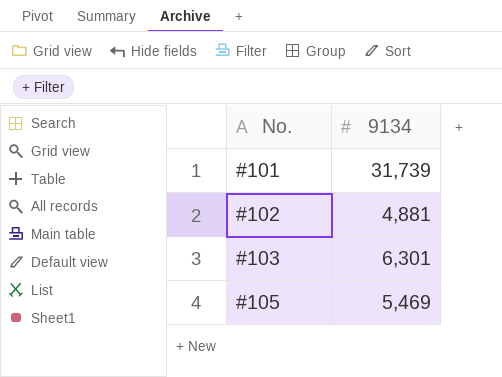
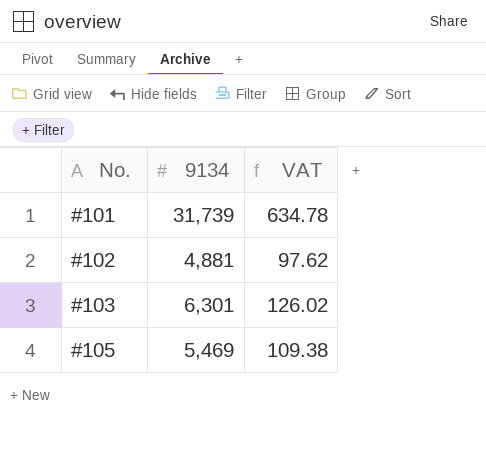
column VAT | formula: none -> [9134] * 0.02

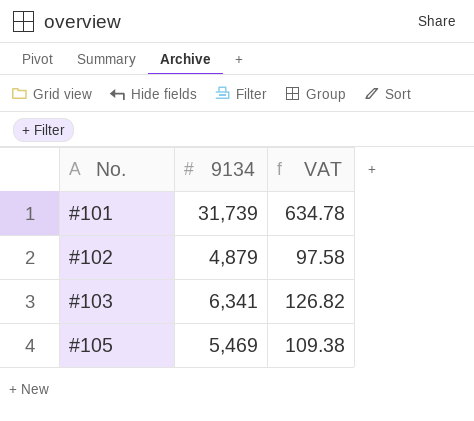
#102 | 9134: 4,881 -> 4,879
#102 | VAT: 97.62 -> 97.58
#103 | 9134: 6,301 -> 6,341
#103 | VAT: 126.02 -> 126.82

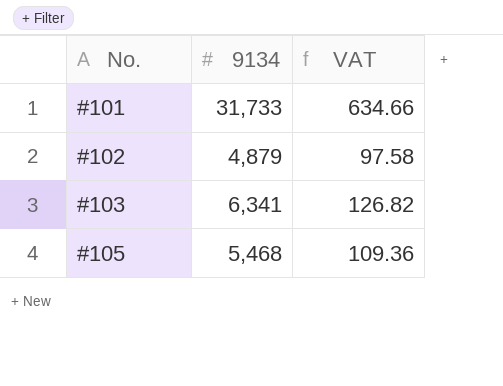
#101 | 9134: 31,739 -> 31,733
#101 | VAT: 634.78 -> 634.66
#105 | 9134: 5,469 -> 5,468
#105 | VAT: 109.38 -> 109.36

